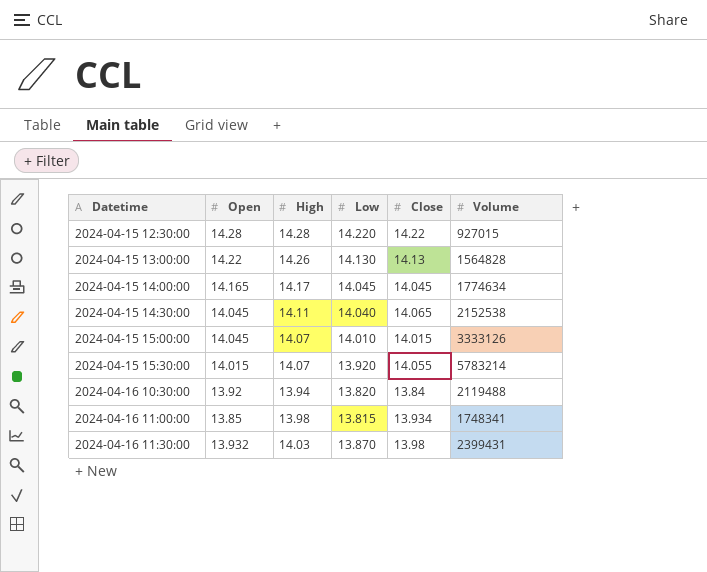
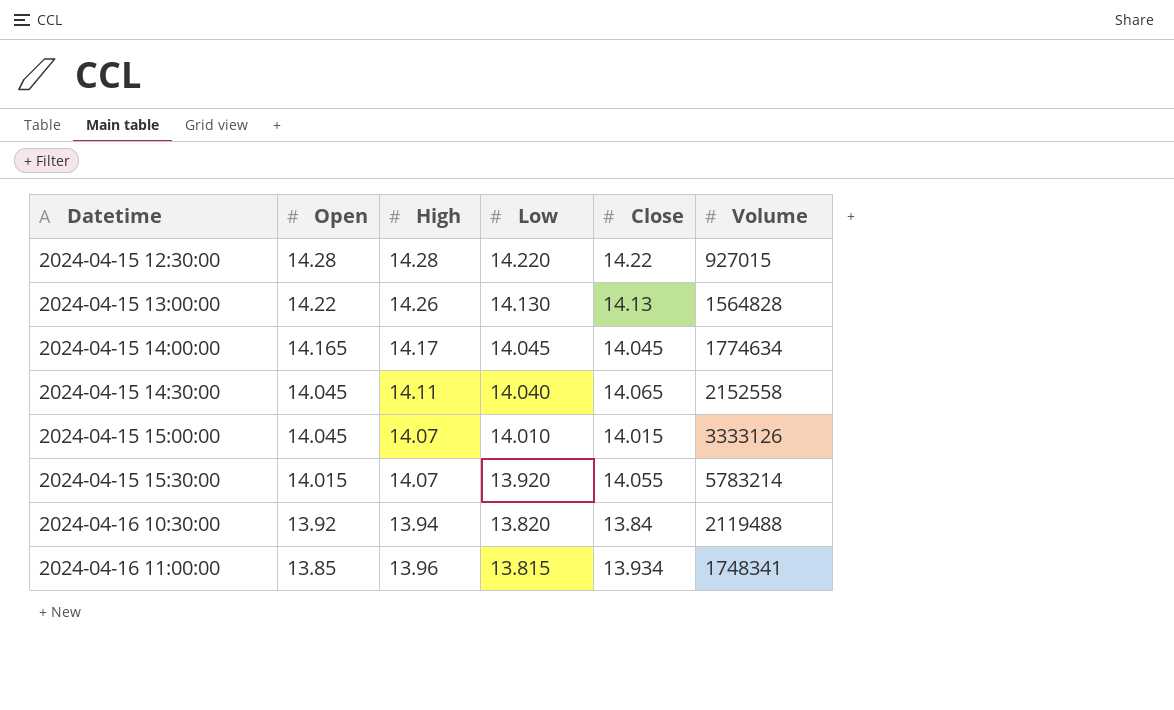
row 2024-04-16 11:30:00: 13.932 | 14.03 | 13.870 | 13.98 | 2399431 -> none
2024-04-15 14:30:00 | Volume: 2152538 -> 2152558
2024-04-16 11:00:00 | High: 13.98 -> 13.96

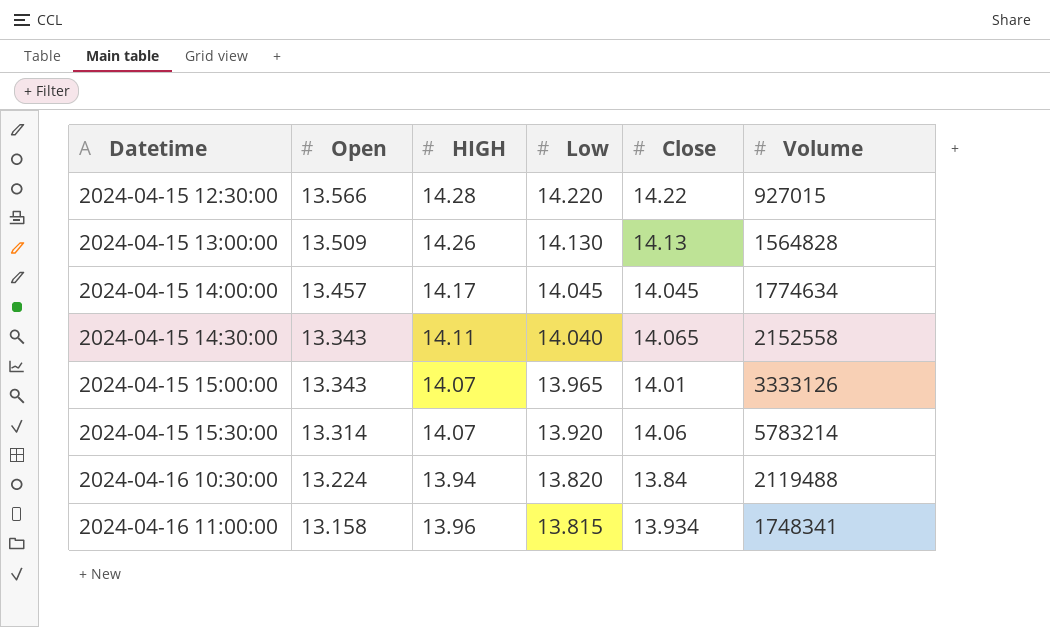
column name: High -> HIGH
2024-04-15 12:30:00 | Open: 14.28 -> 13.566
2024-04-15 13:00:00 | Open: 14.22 -> 13.509
2024-04-15 14:00:00 | Open: 14.165 -> 13.457
2024-04-15 14:30:00 | Open: 14.045 -> 13.343
2024-04-15 15:00:00 | Open: 14.045 -> 13.343
2024-04-15 15:00:00 | Low: 14.010 -> 13.965
2024-04-15 15:00:00 | Close: 14.015 -> 14.01
2024-04-15 15:30:00 | Open: 14.015 -> 13.314
2024-04-15 15:30:00 | Close: 14.055 -> 14.06
2024-04-16 10:30:00 | Open: 13.92 -> 13.224
2024-04-16 11:00:00 | Open: 13.85 -> 13.158

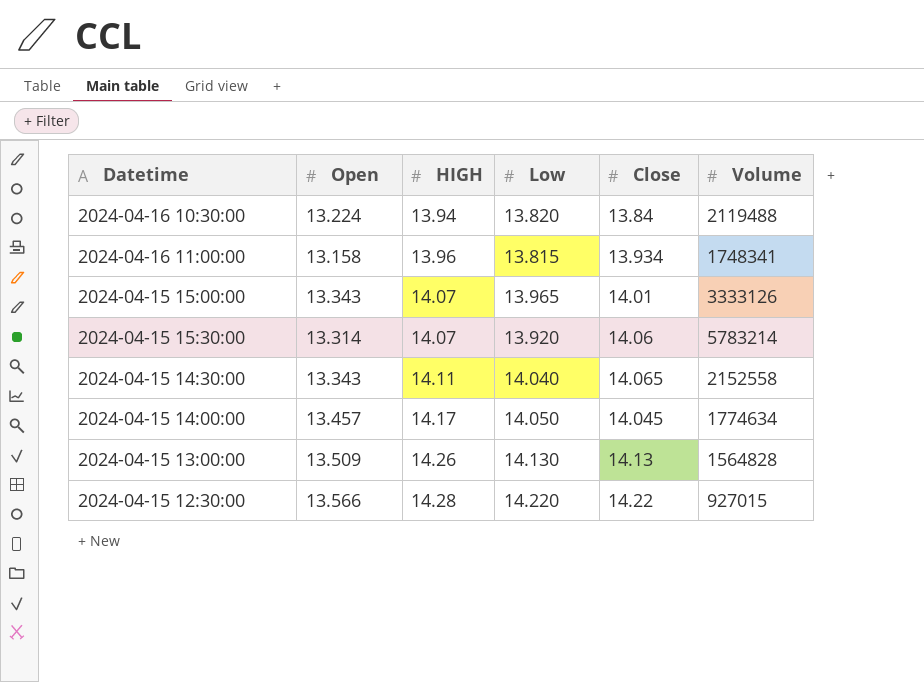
row order: Datetime ascending -> HIGH ascending
2024-04-15 14:00:00 | Low: 14.045 -> 14.050

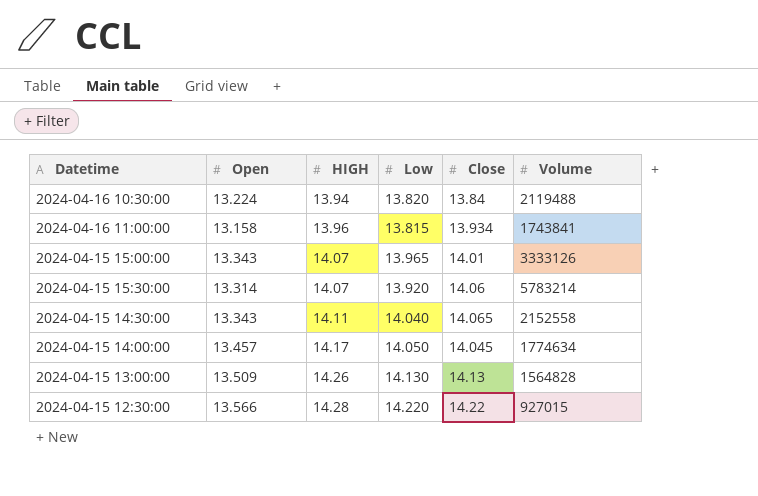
2024-04-16 11:00:00 | Volume: 1748341 -> 1743841

